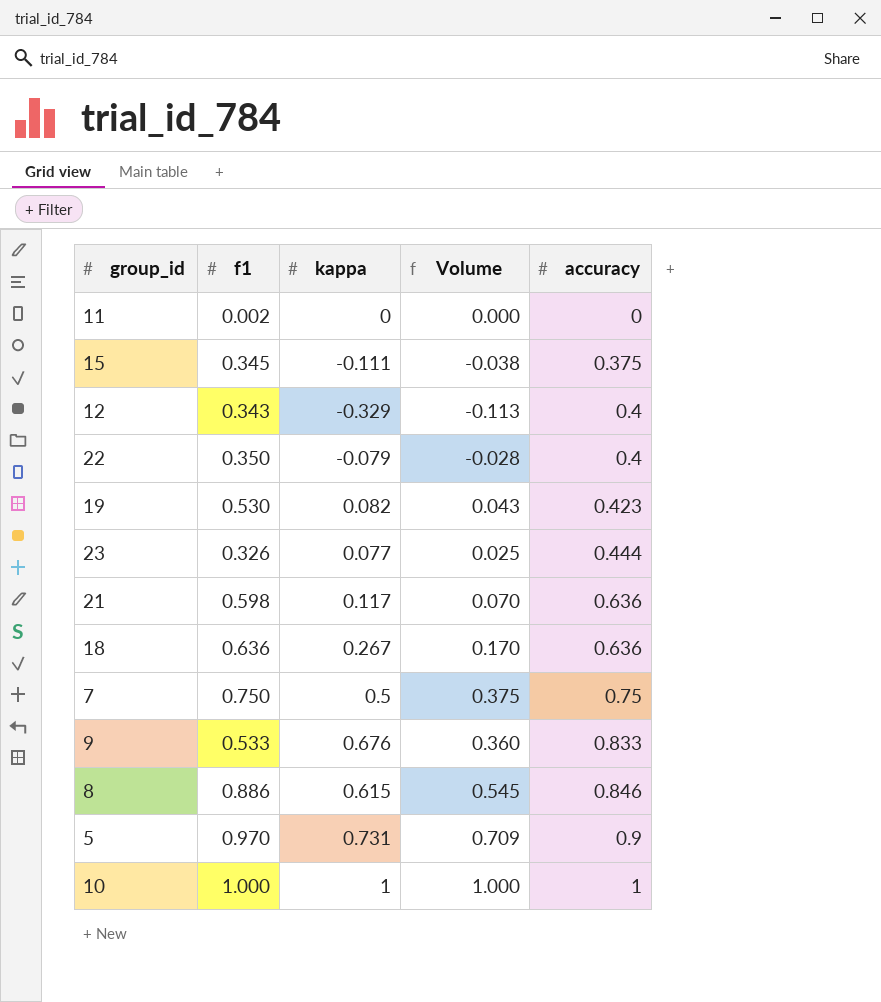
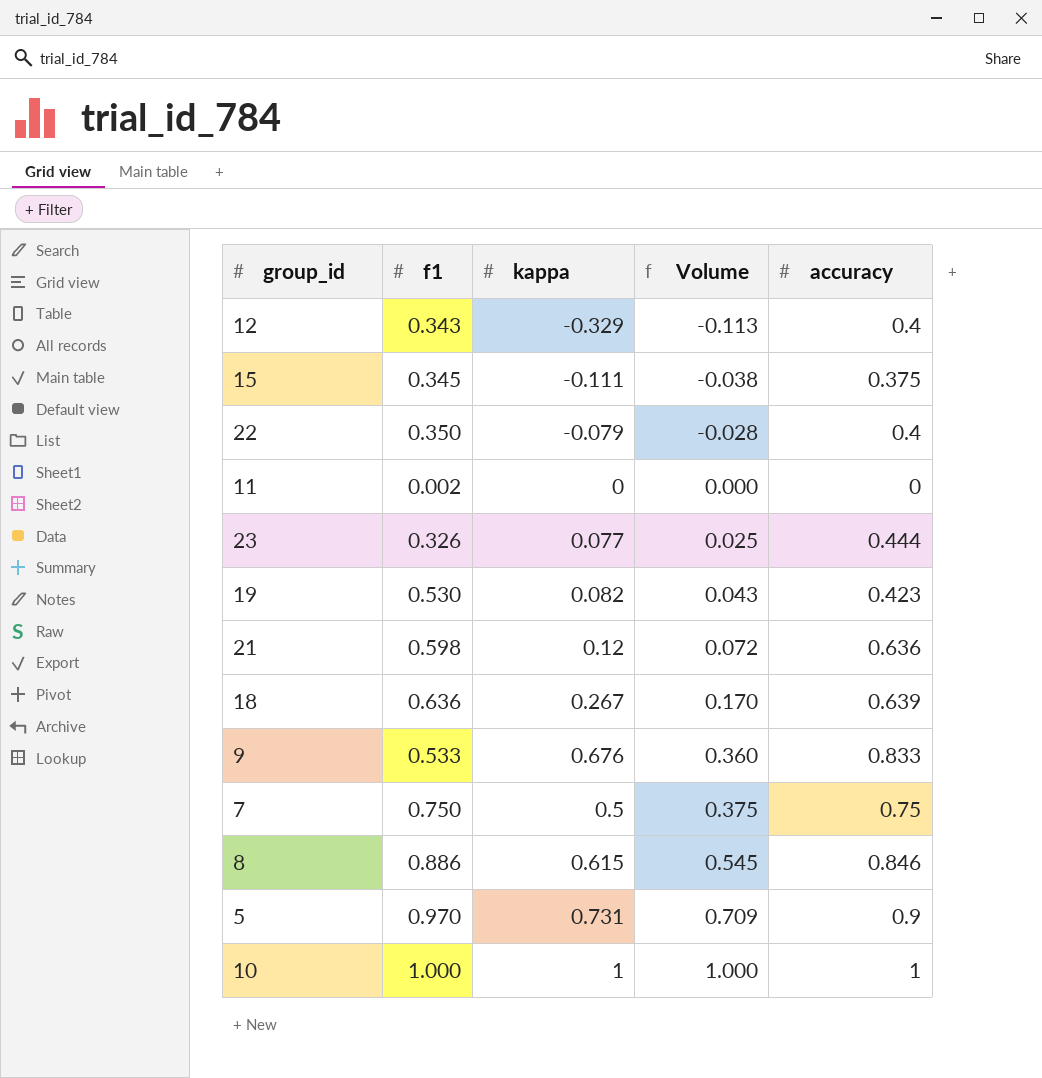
row order: accuracy ascending -> Volume ascending
21 | kappa: 0.117 -> 0.12
21 | Volume: 0.070 -> 0.072
18 | accuracy: 0.636 -> 0.639

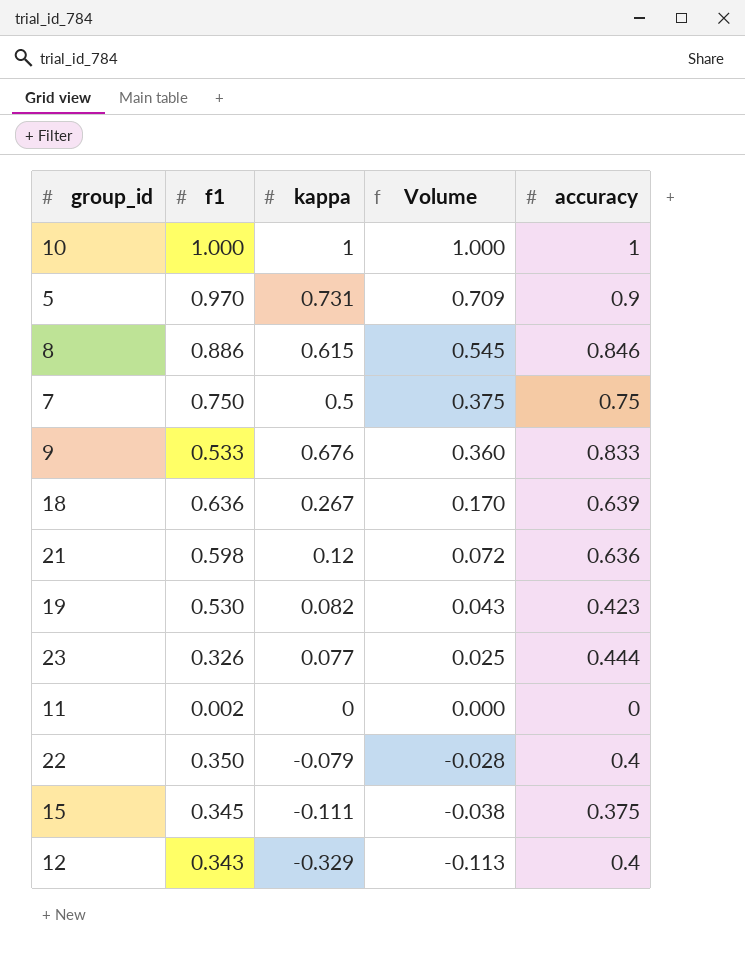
row order: Volume ascending -> Volume descending

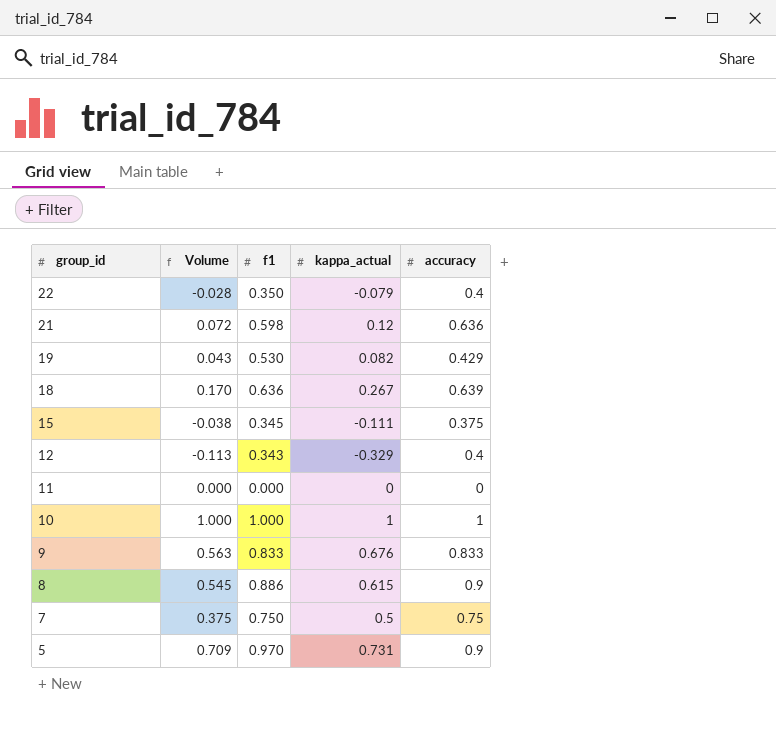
row order: Volume descending -> group_id descending
column Volume | position: 4 -> 2
column name: kappa -> kappa_actual
row 23: 0.326 | 0.077 | 0.025 | 0.444 -> none
19 | accuracy: 0.423 -> 0.429
11 | f1: 0.002 -> 0.000
9 | Volume: 0.360 -> 0.563
9 | f1: 0.533 -> 0.833
8 | accuracy: 0.846 -> 0.9

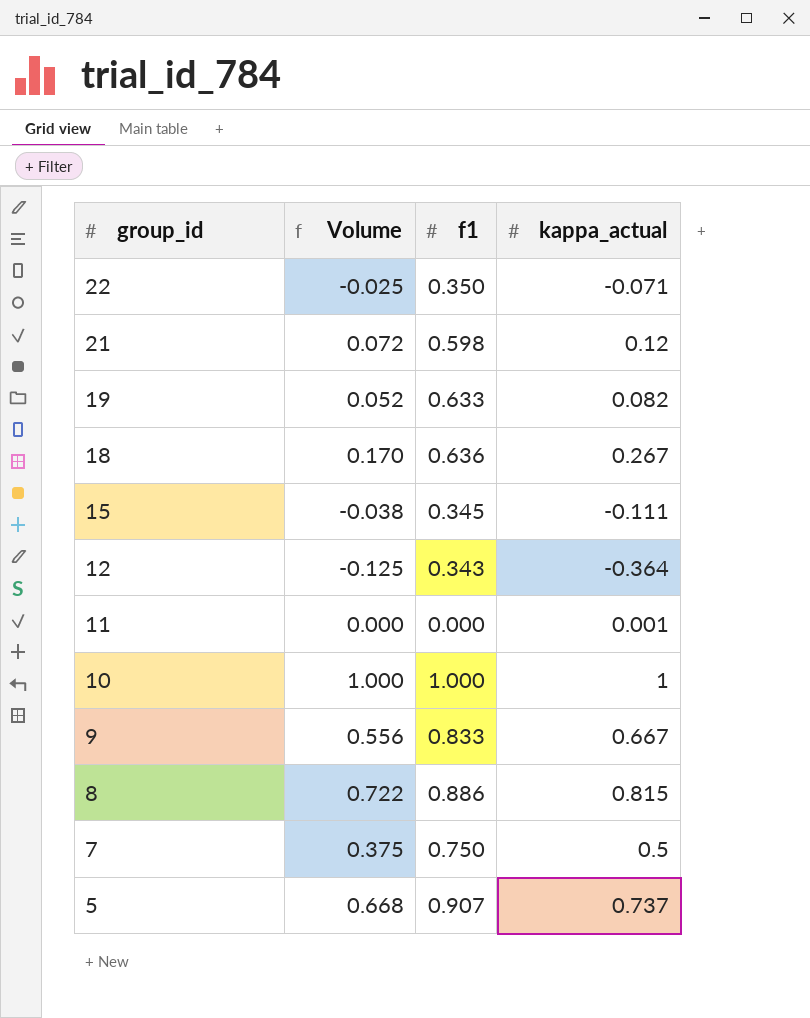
column accuracy | position: 5 -> none
22 | Volume: -0.028 -> -0.025
22 | kappa_actual: -0.079 -> -0.071
19 | Volume: 0.043 -> 0.052
19 | f1: 0.530 -> 0.633
12 | Volume: -0.113 -> -0.125
12 | kappa_actual: -0.329 -> -0.364
11 | kappa_actual: 0 -> 0.001
9 | Volume: 0.563 -> 0.556
9 | kappa_actual: 0.676 -> 0.667
8 | Volume: 0.545 -> 0.722
8 | kappa_actual: 0.615 -> 0.815
5 | Volume: 0.709 -> 0.668
5 | f1: 0.970 -> 0.907
5 | kappa_actual: 0.731 -> 0.737

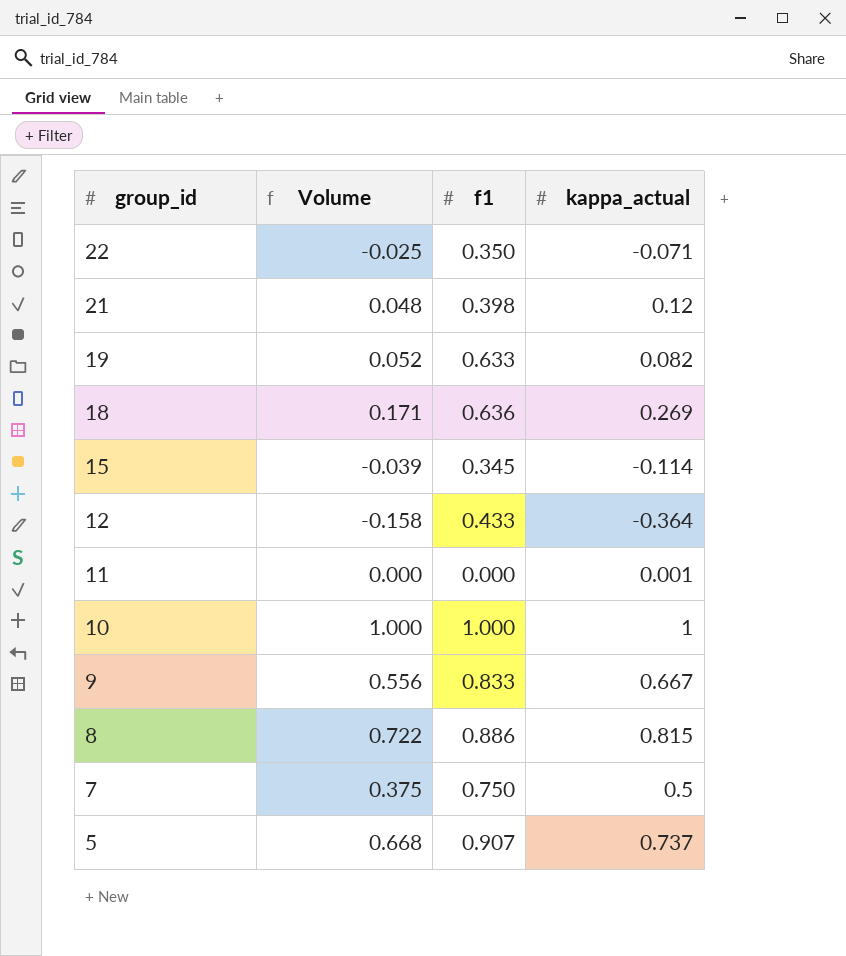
21 | Volume: 0.072 -> 0.048
21 | f1: 0.598 -> 0.398
18 | Volume: 0.170 -> 0.171
18 | kappa_actual: 0.267 -> 0.269
15 | Volume: -0.038 -> -0.039
15 | kappa_actual: -0.111 -> -0.114
12 | Volume: -0.125 -> -0.158
12 | f1: 0.343 -> 0.433

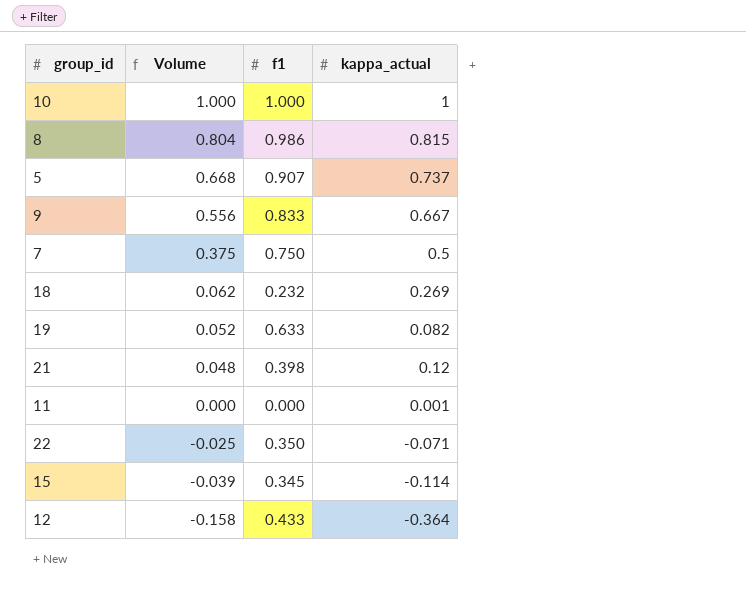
row order: group_id descending -> Volume descending
8 | Volume: 0.722 -> 0.804
8 | f1: 0.886 -> 0.986
18 | Volume: 0.171 -> 0.062
18 | f1: 0.636 -> 0.232

